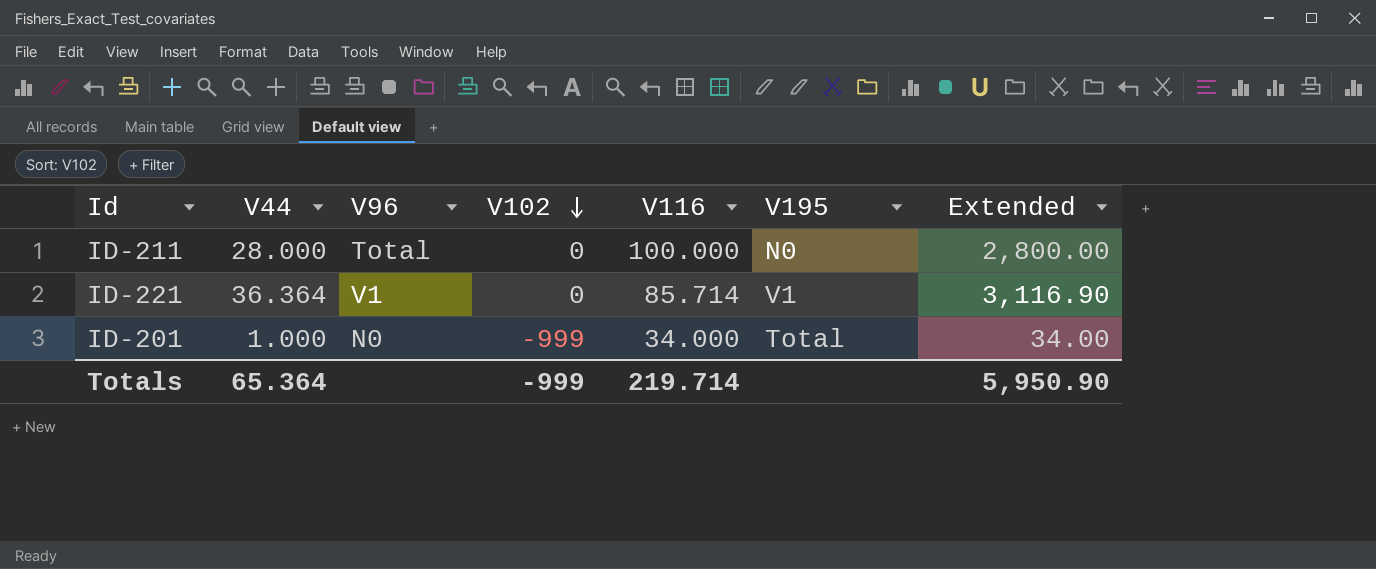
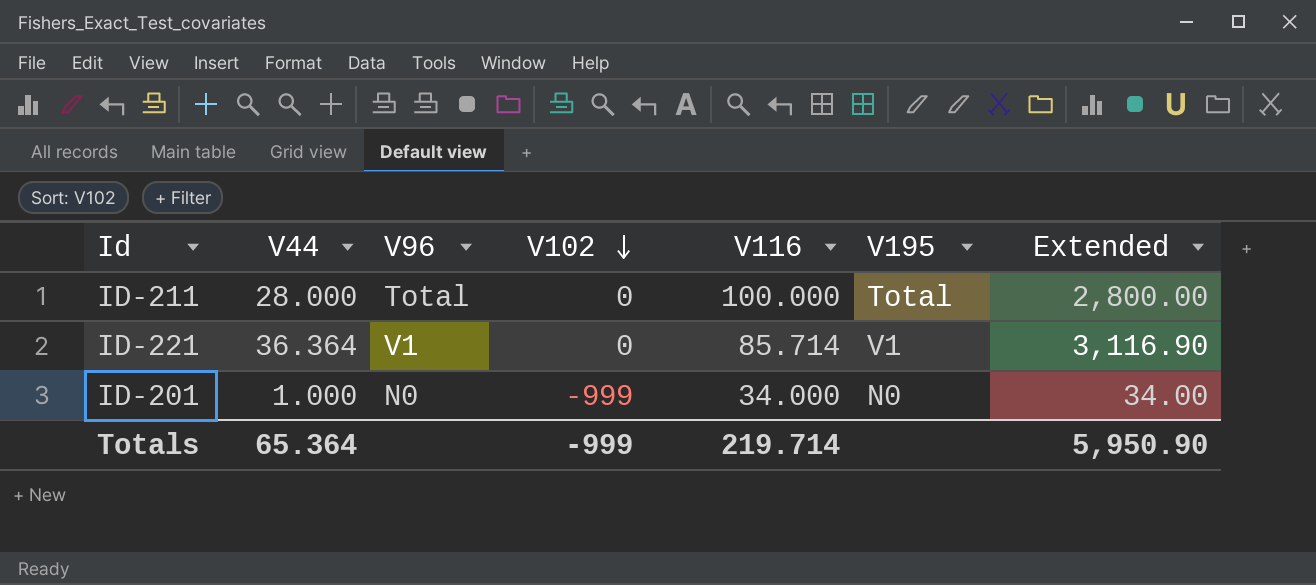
ID-211 | V195: N0 -> Total
ID-201 | V195: Total -> N0

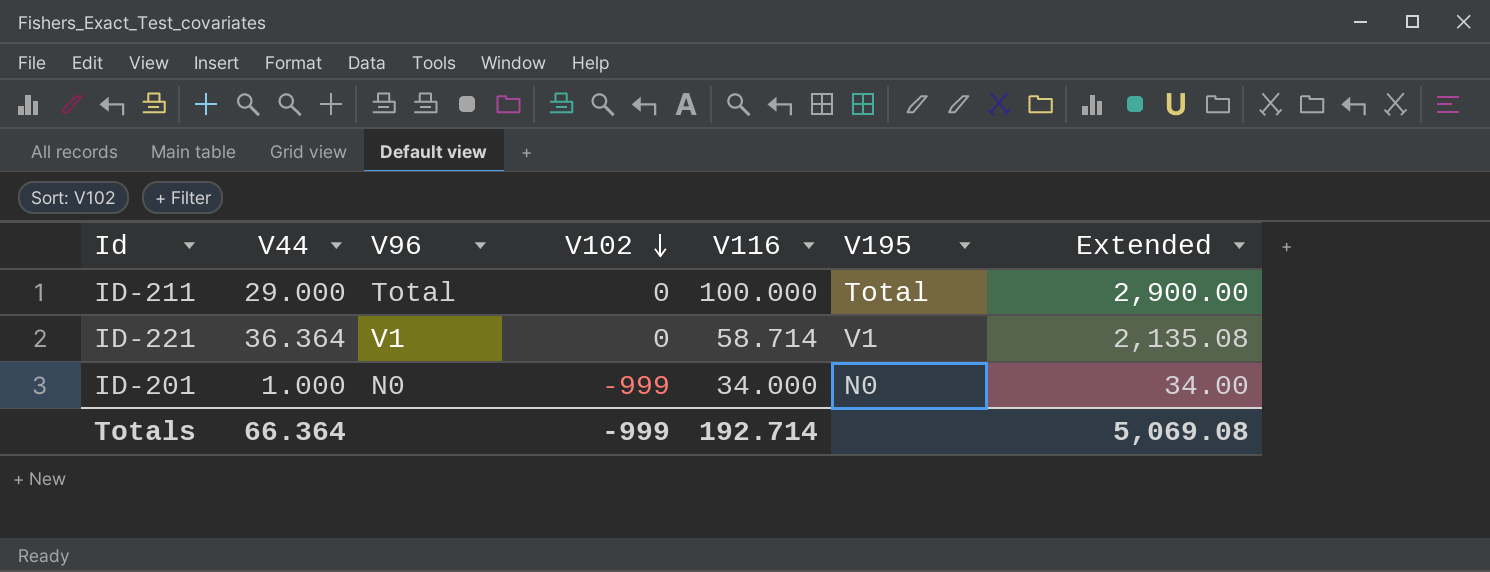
ID-211 | V44: 28.000 -> 29.000
ID-211 | Extended: 2,800.00 -> 2,900.00
ID-221 | V116: 85.714 -> 58.714
ID-221 | Extended: 3,116.90 -> 2,135.08
Totals | V44: 65.364 -> 66.364
Totals | V116: 219.714 -> 192.714
Totals | Extended: 5,950.90 -> 5,069.08

